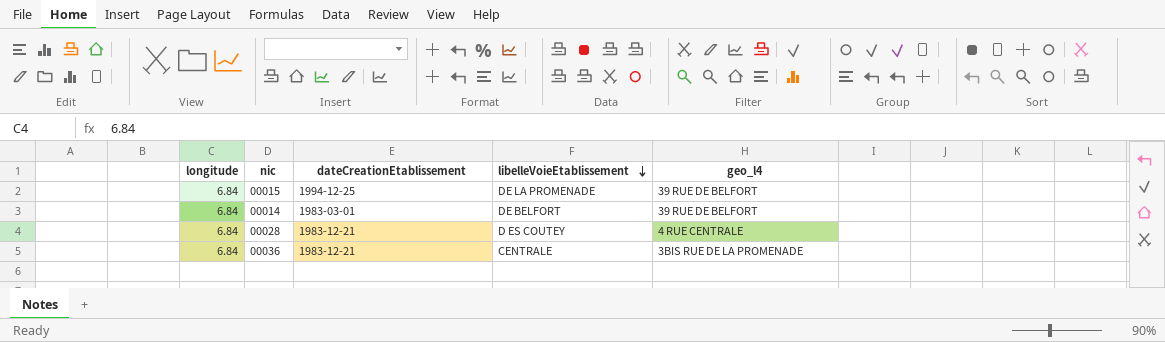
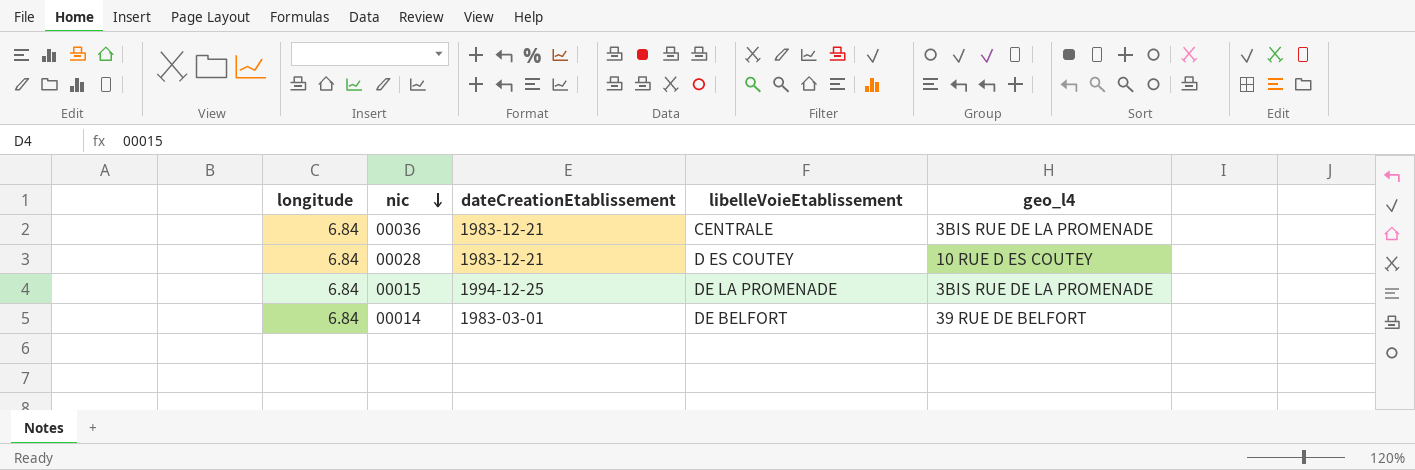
row order: libelleVoieEtablissement descending -> nic descending
00028 | geo_l4: 4 RUE CENTRALE -> 10 RUE D ES COUTEY
00015 | geo_l4: 39 RUE DE BELFORT -> 3BIS RUE DE LA PROMENADE

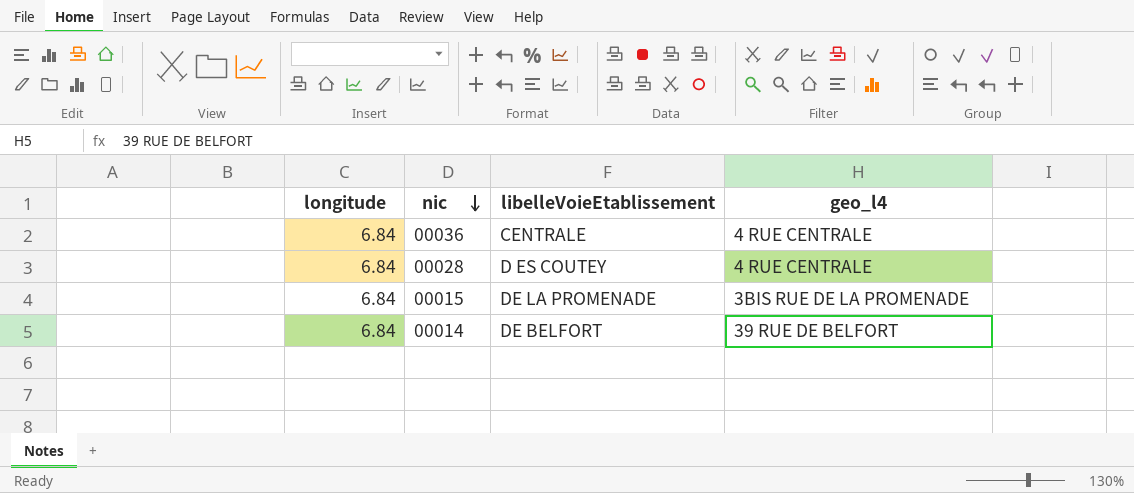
column dateCreationEtablissement | position: 3 -> none
00036 | geo_l4: 3BIS RUE DE LA PROMENADE -> 4 RUE CENTRALE
00028 | geo_l4: 10 RUE D ES COUTEY -> 4 RUE CENTRALE

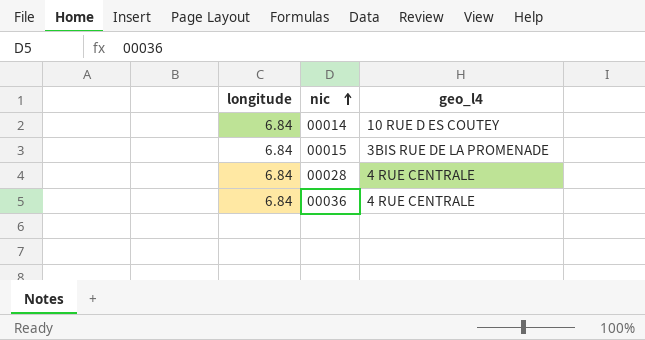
row order: nic descending -> nic ascending
column libelleVoieEtablissement | position: 3 -> none
00014 | geo_l4: 39 RUE DE BELFORT -> 10 RUE D ES COUTEY

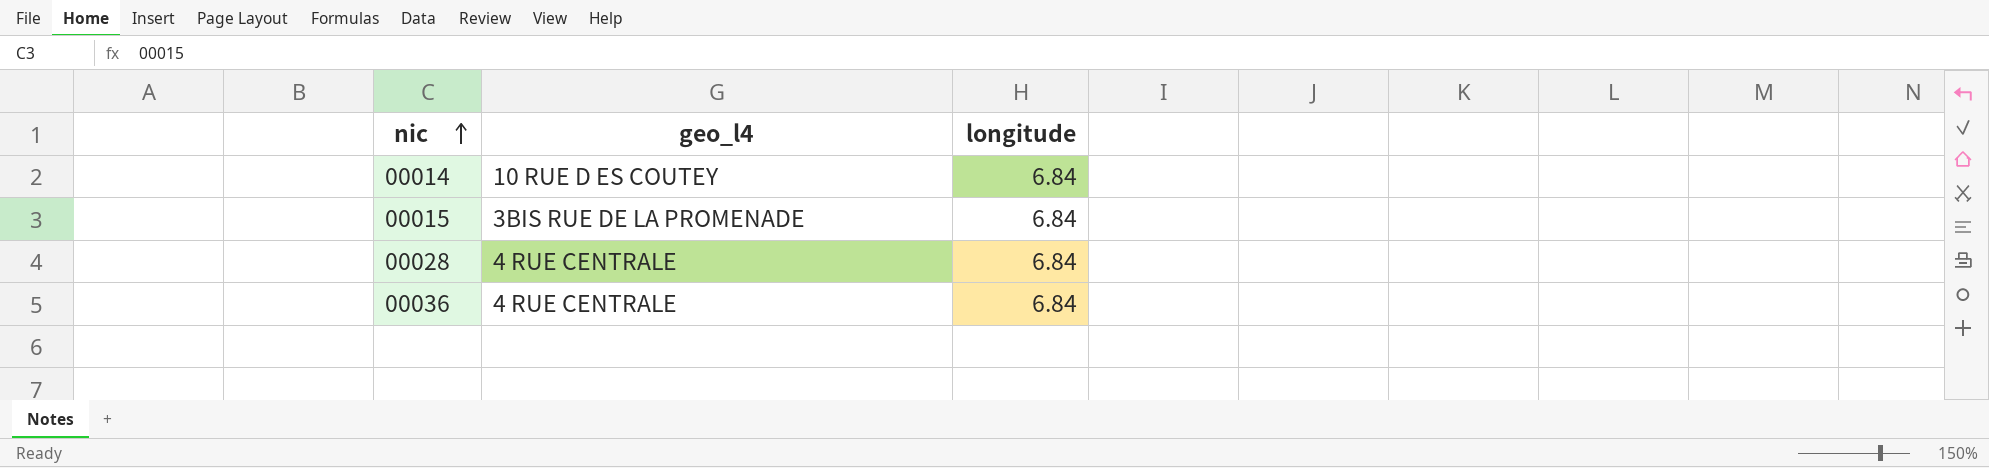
column longitude | position: 1 -> 3

